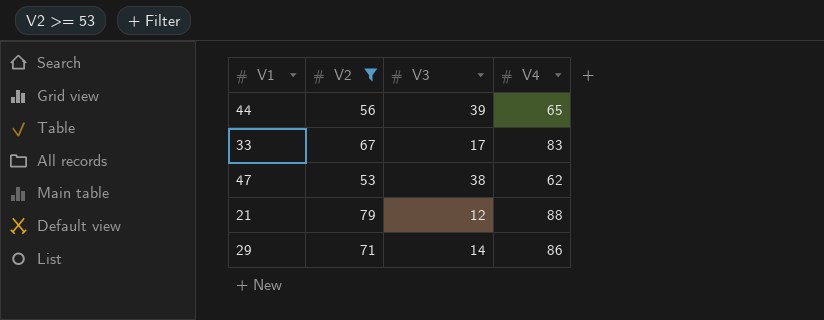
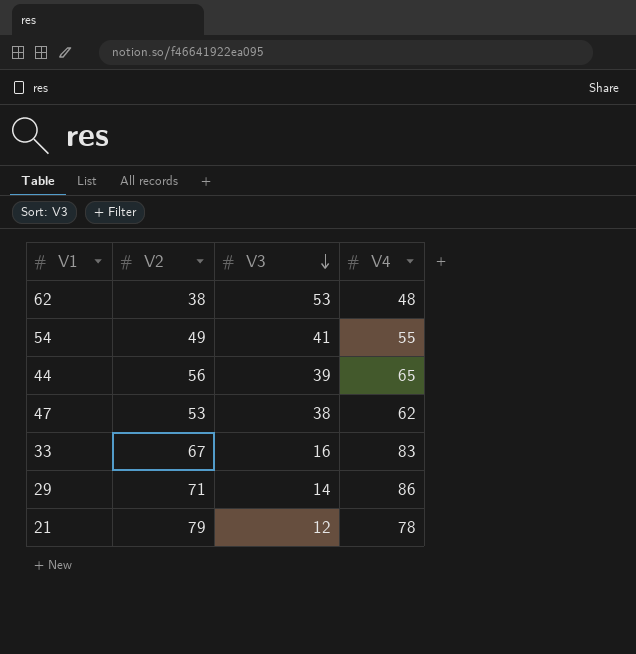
filter: V2 >= 53 -> none
row order: none -> V3 descending
33 | V3: 17 -> 16
21 | V4: 88 -> 78

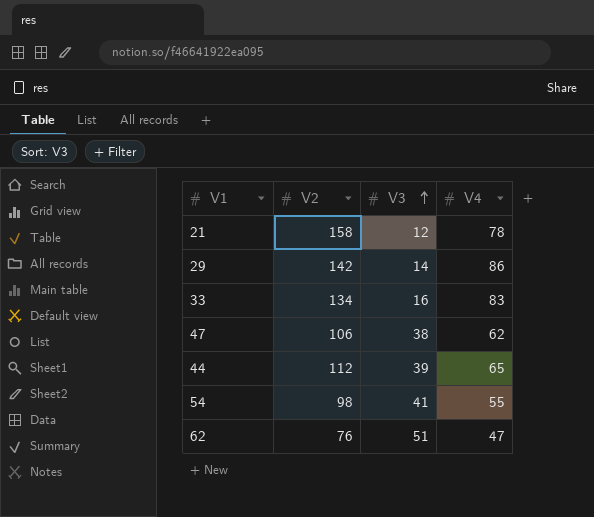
row order: V3 descending -> V3 ascending
21 | V2: 79 -> 158
29 | V2: 71 -> 142
33 | V2: 67 -> 134
47 | V2: 53 -> 106
44 | V2: 56 -> 112
54 | V2: 49 -> 98
62 | V2: 38 -> 76
62 | V3: 53 -> 51
62 | V4: 48 -> 47

